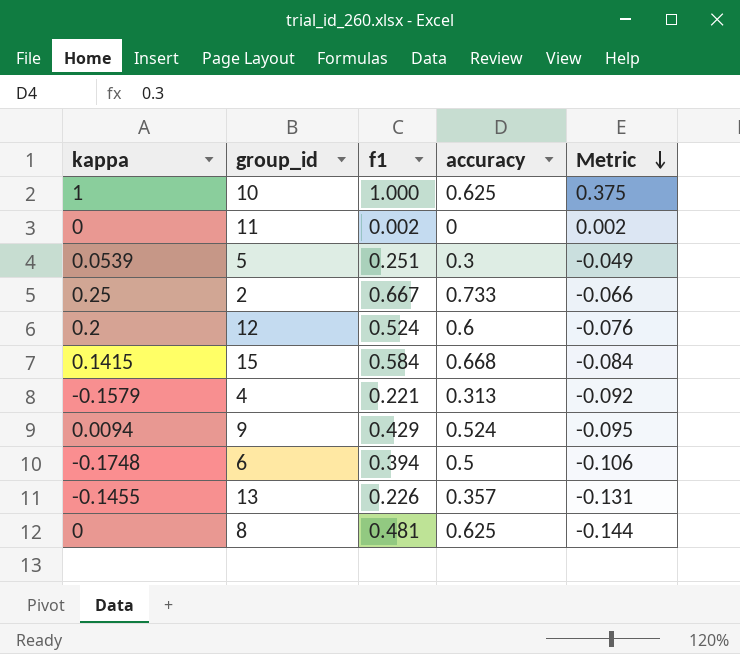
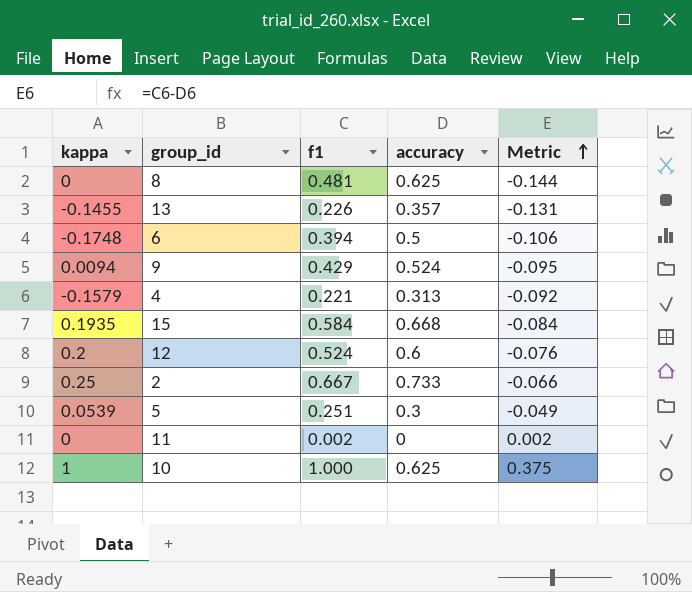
row order: Metric descending -> Metric ascending
15 | kappa: 0.1415 -> 0.1935

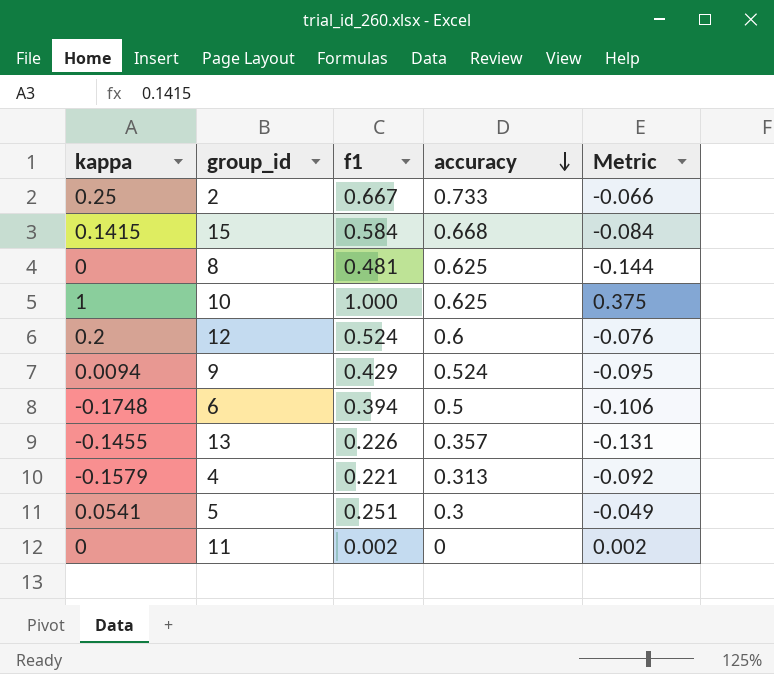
row order: Metric ascending -> accuracy descending
15 | kappa: 0.1935 -> 0.1415
5 | kappa: 0.0539 -> 0.0541

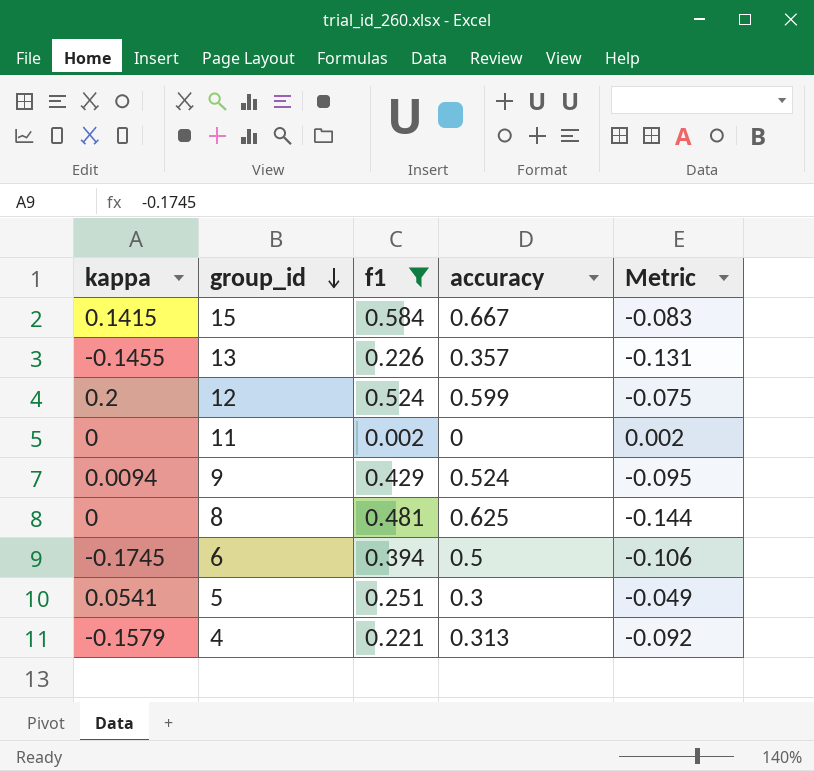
filter: none -> f1 <= 0.584
row order: accuracy descending -> group_id descending
15 | accuracy: 0.668 -> 0.667
15 | Metric: -0.084 -> -0.083
12 | accuracy: 0.6 -> 0.599
12 | Metric: -0.076 -> -0.075
6 | kappa: -0.1748 -> -0.1745

